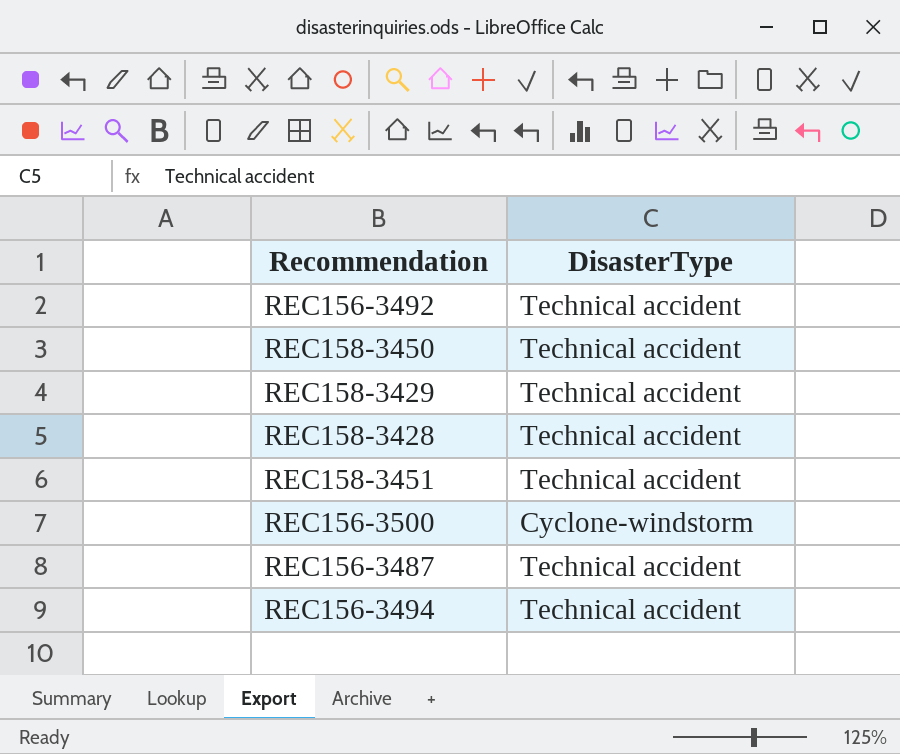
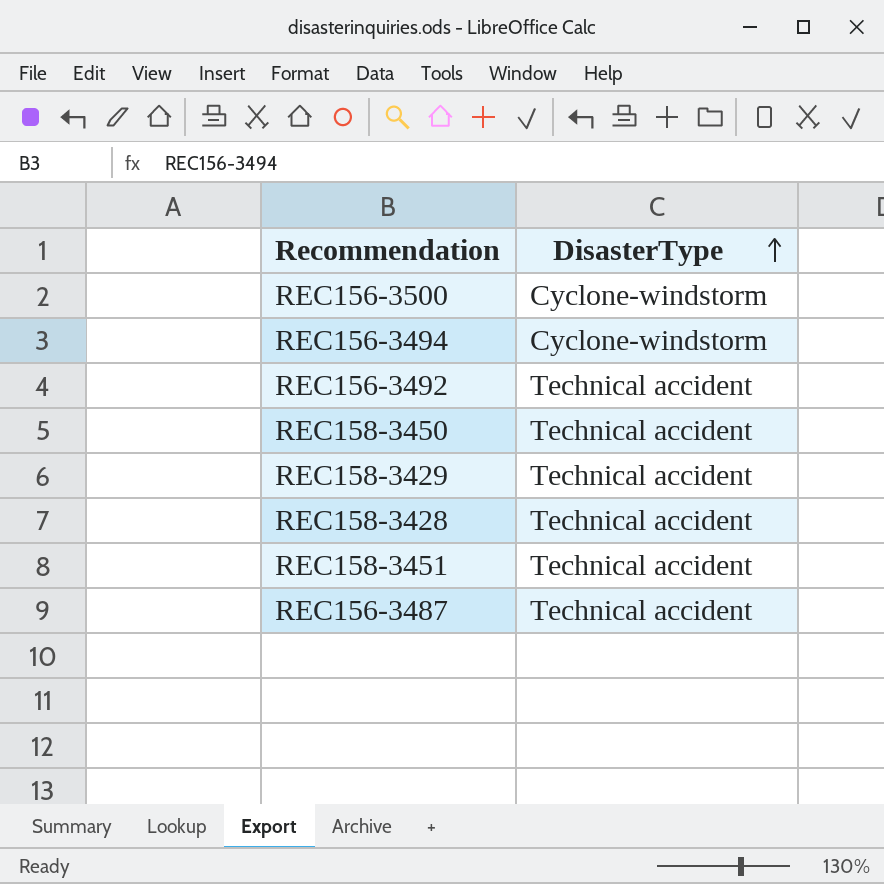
row order: none -> DisasterType ascending
REC156-3494 | DisasterType: Technical accident -> Cyclone-windstorm

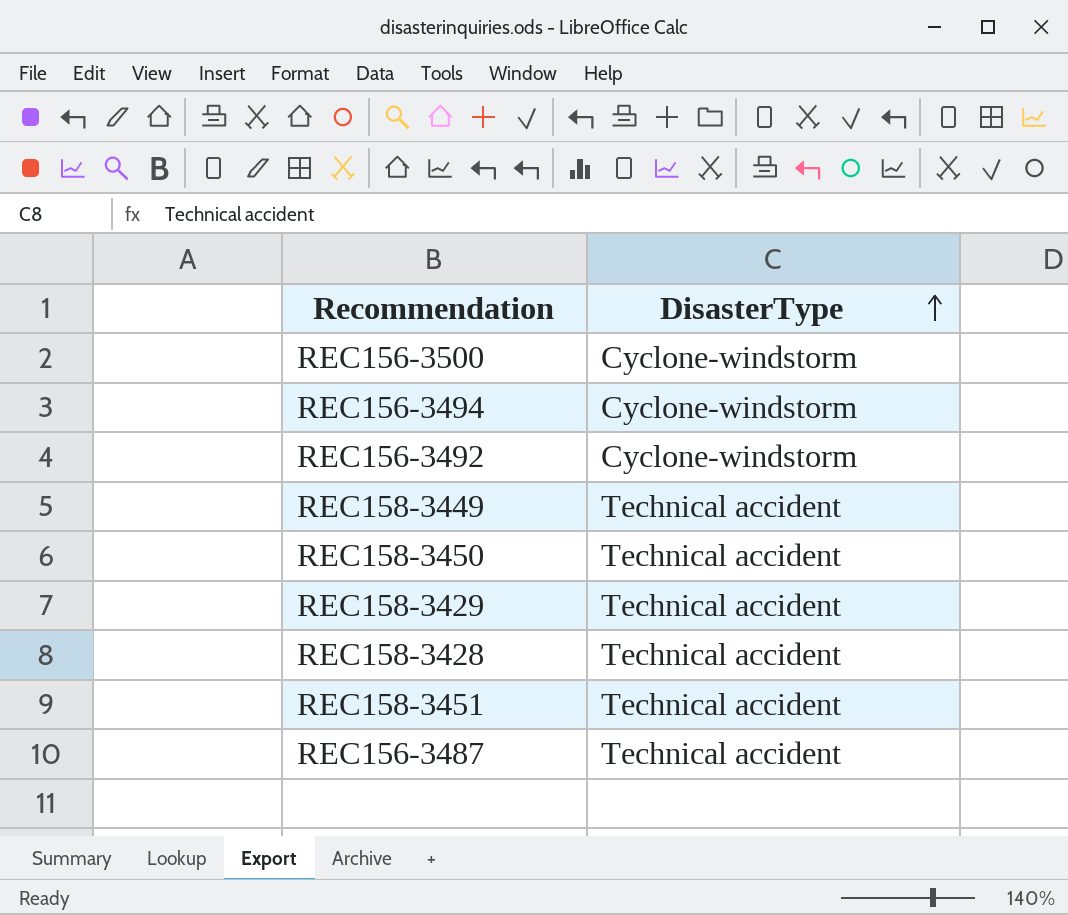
REC156-3492 | DisasterType: Technical accident -> Cyclone-windstorm
row REC158-3449: none -> Technical accident

